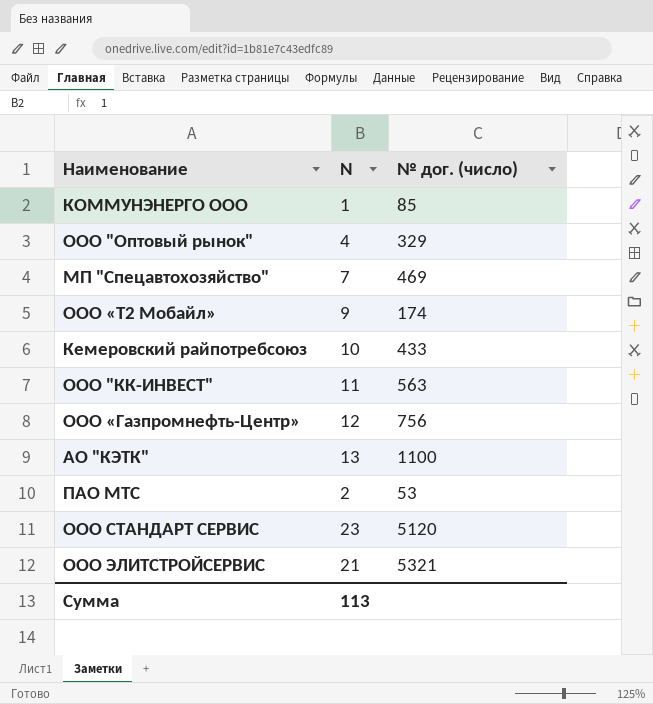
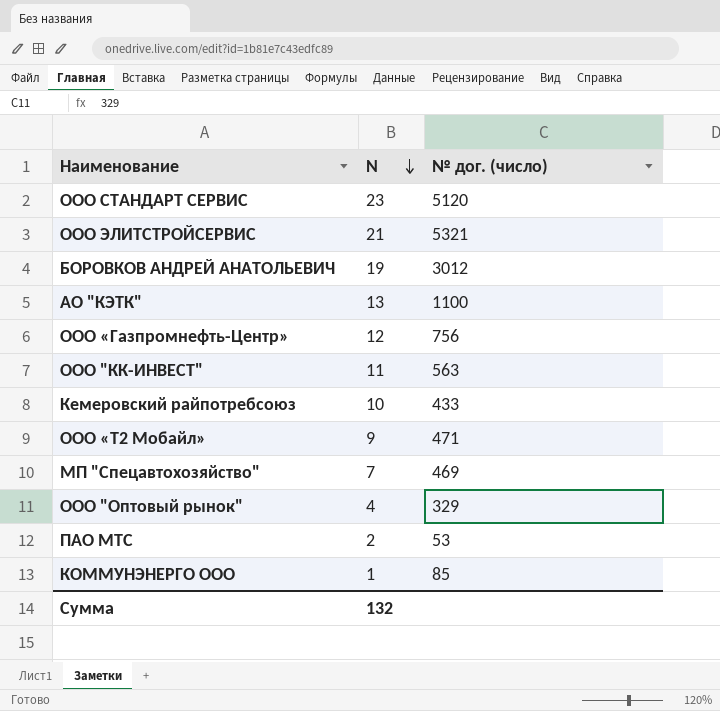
row order: none -> N descending
row БОРОВКОВ АНДРЕЙ АНАТОЛЬЕВИЧ: none -> 19 | 3012
ООО «Т2 Мобайл» | № дог. (число): 174 -> 471
Сумма | N: 113 -> 132

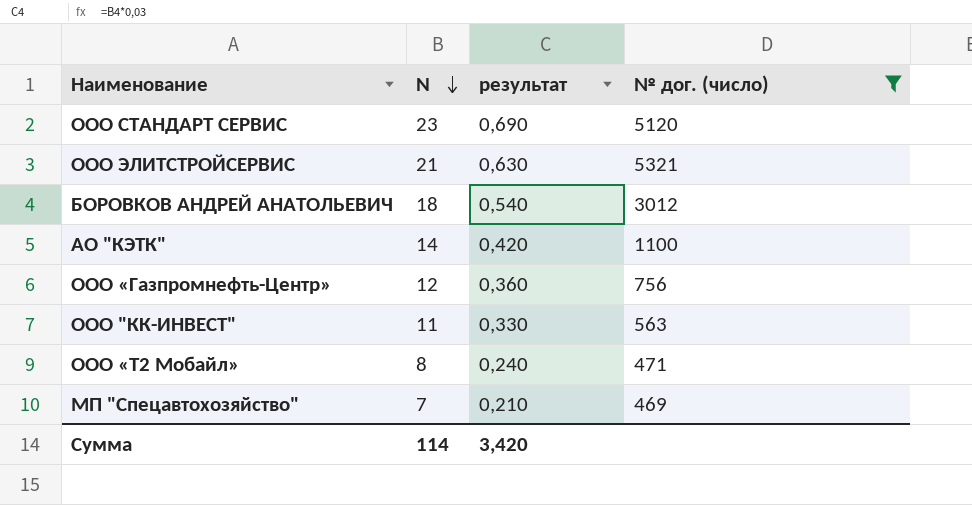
filter: none -> № дог. (число) >= 469
column результат | formula: none -> [N] * 0,03
БОРОВКОВ АНДРЕЙ АНАТОЛЬЕВИЧ | N: 19 -> 18
АО "КЭТК" | N: 13 -> 14
ООО «Т2 Мобайл» | N: 9 -> 8
Сумма | N: 132 -> 114

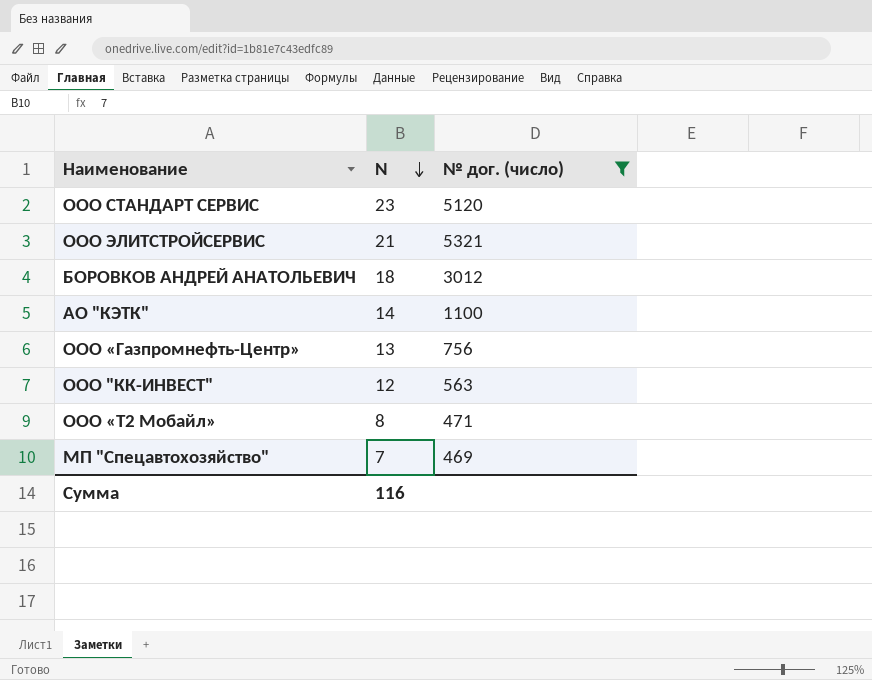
column результат | formula: [N] * 0,03 -> none
ООО «Газпромнефть-Центр» | N: 12 -> 13
ООО "КК-ИНВЕСТ" | N: 11 -> 12
Сумма | N: 114 -> 116

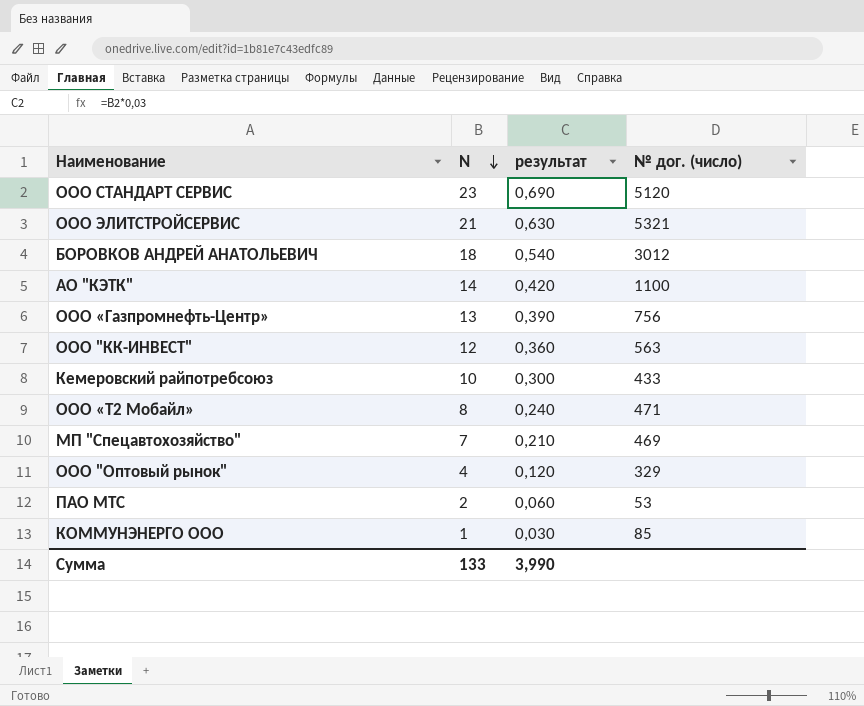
filter: № дог. (число) >= 469 -> none
column результат | formula: none -> [N] * 0,03
Сумма | N: 116 -> 133

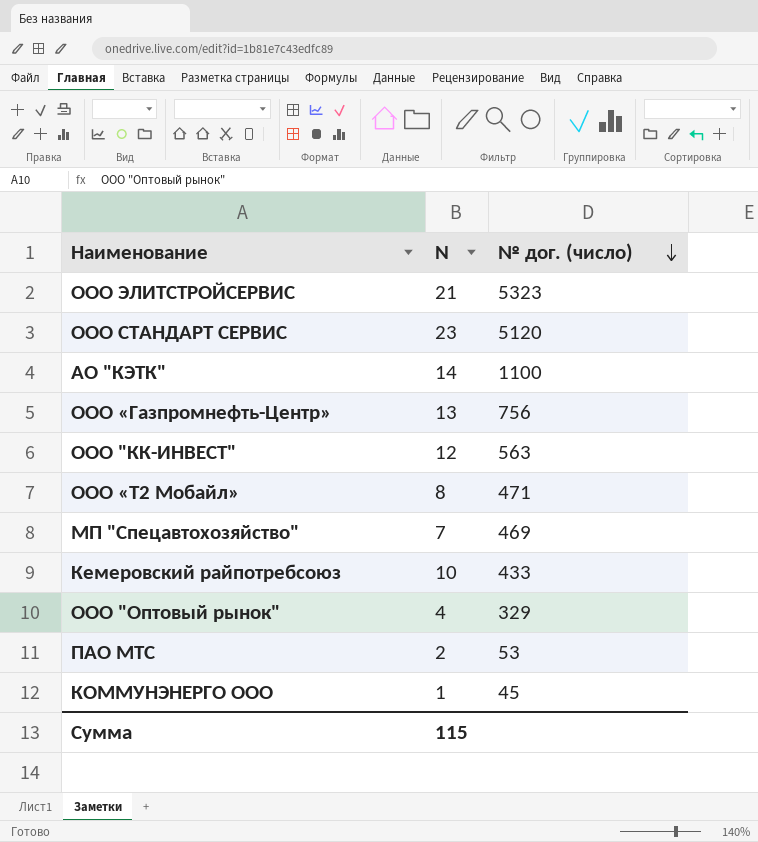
row order: N descending -> № дог. (число) descending
column результат | formula: [N] * 0,03 -> none
row БОРОВКОВ АНДРЕЙ АНАТОЛЬЕВИЧ: 18 | 0,540 | 3012 -> none
ООО ЭЛИТСТРОЙСЕРВИС | № дог. (число): 5321 -> 5323
КОММУНЭНЕРГО ООО | № дог. (число): 85 -> 45
Сумма | N: 133 -> 115

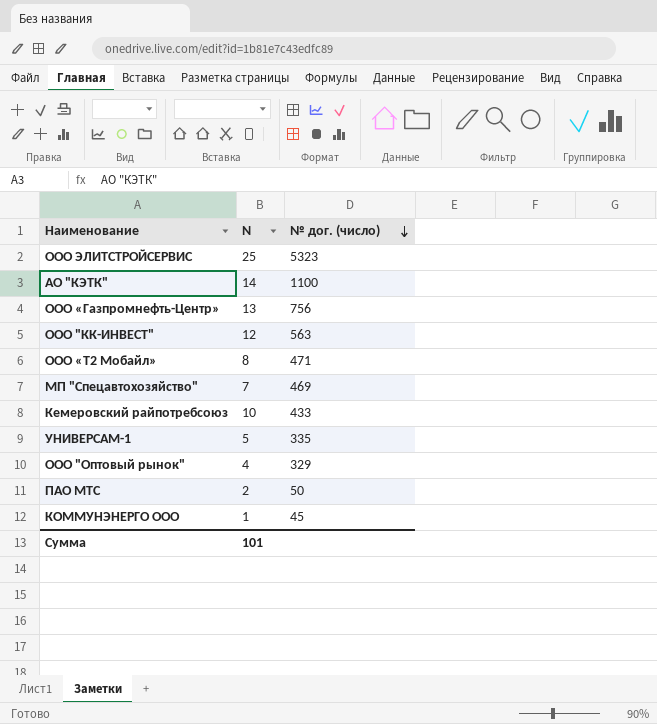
row ООО СТАНДАРТ СЕРВИС: 23 | 5120 -> none
ООО ЭЛИТСТРОЙСЕРВИС | N: 21 -> 25
row УНИВЕРСАМ-1: none -> 5 | 335
ПАО МТС | № дог. (число): 53 -> 50
Сумма | N: 115 -> 101

